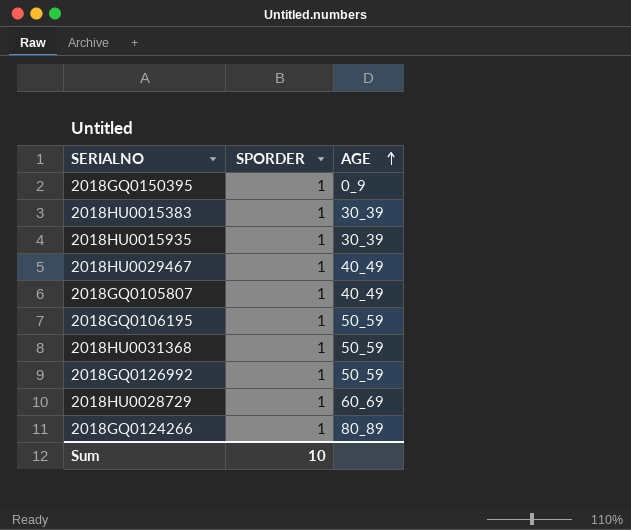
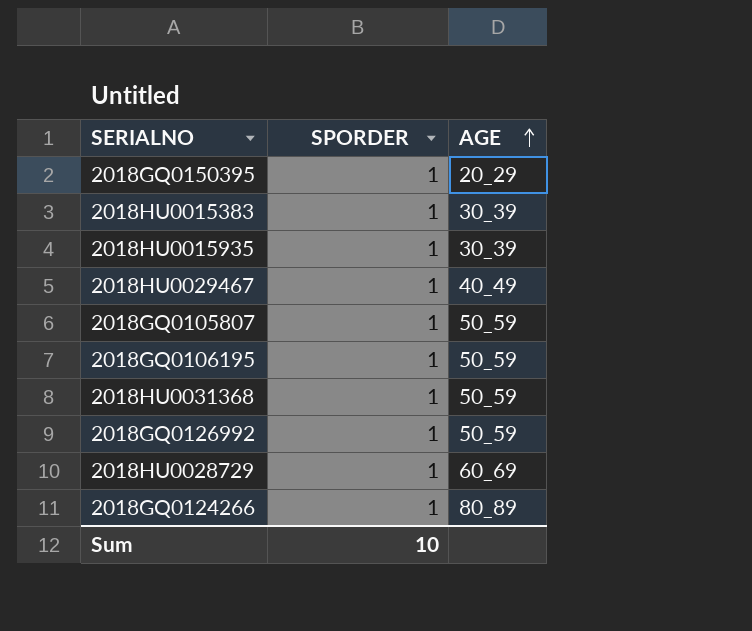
2018GQ0150395 | AGE: 0_9 -> 20_29
2018GQ0105807 | AGE: 40_49 -> 50_59

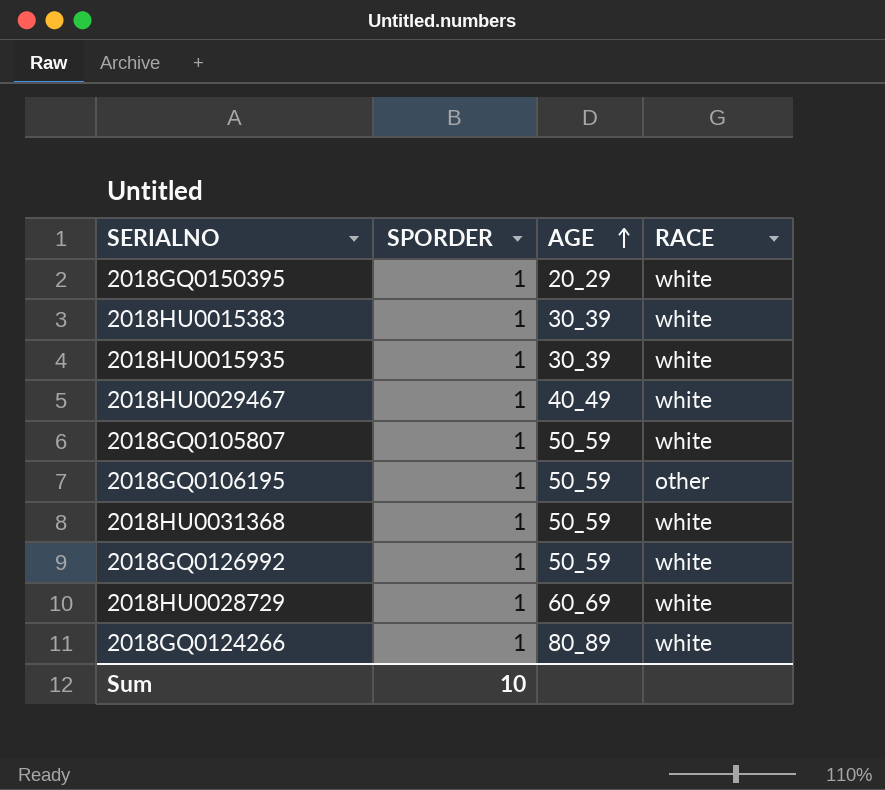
column RACE | position: none -> 4

